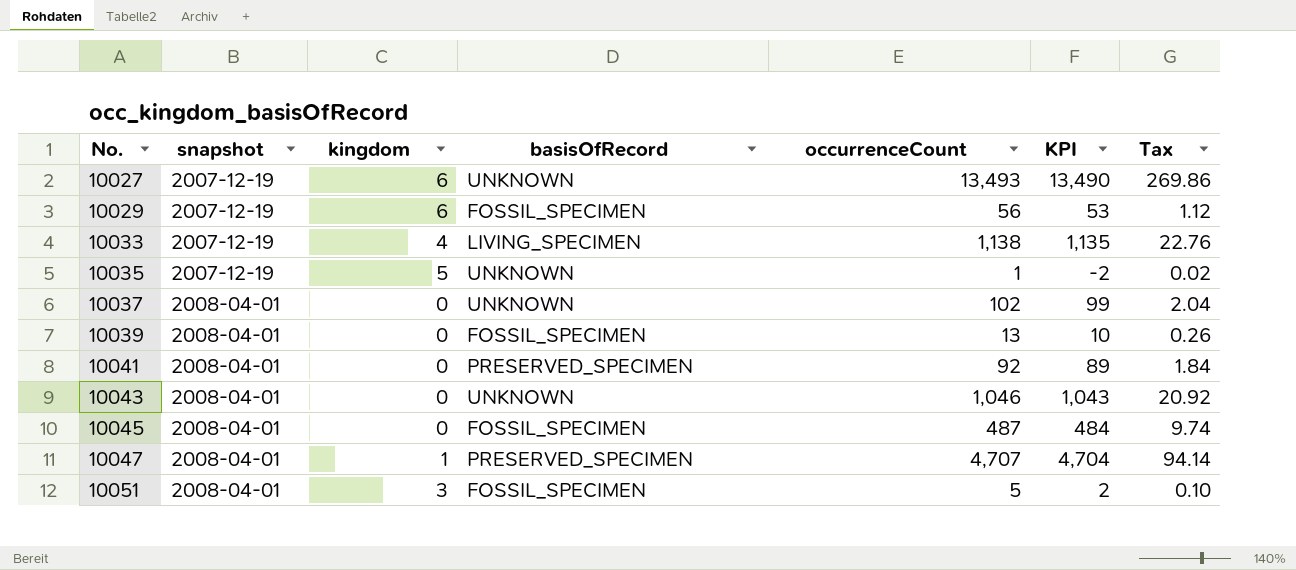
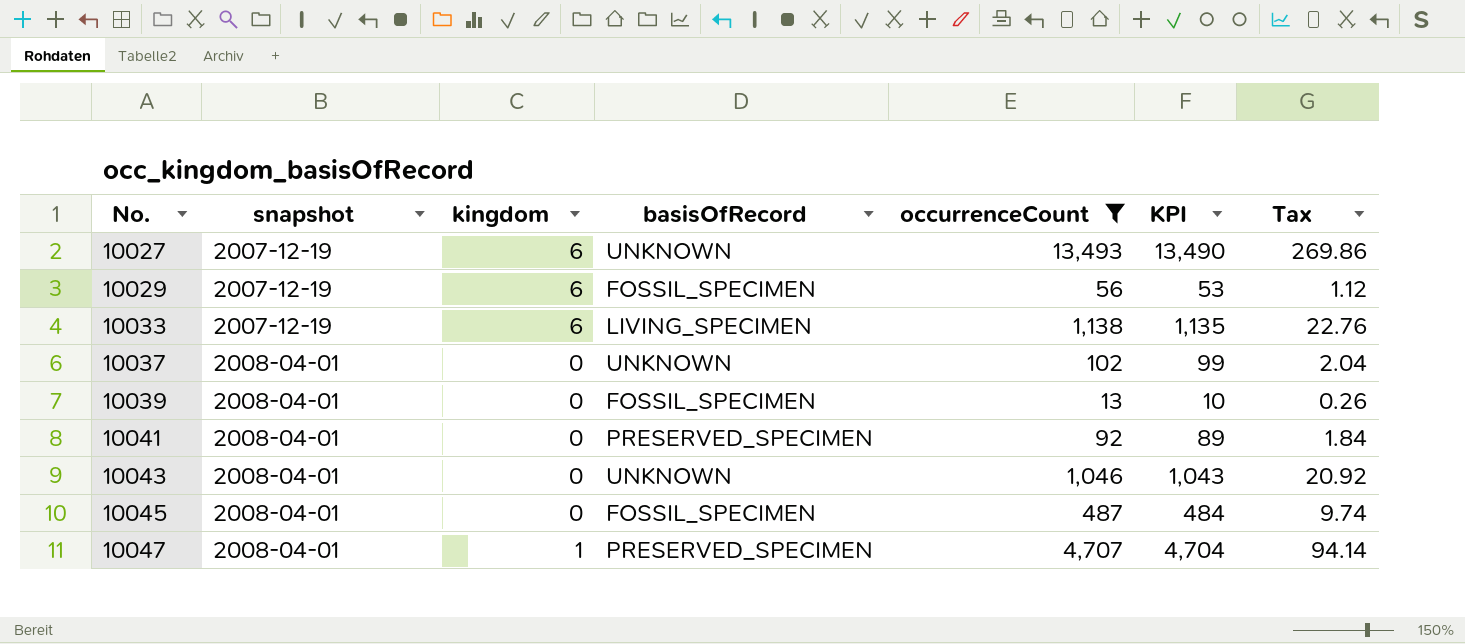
filter: none -> occurrenceCount >= 13
10033 | kingdom: 4 -> 6

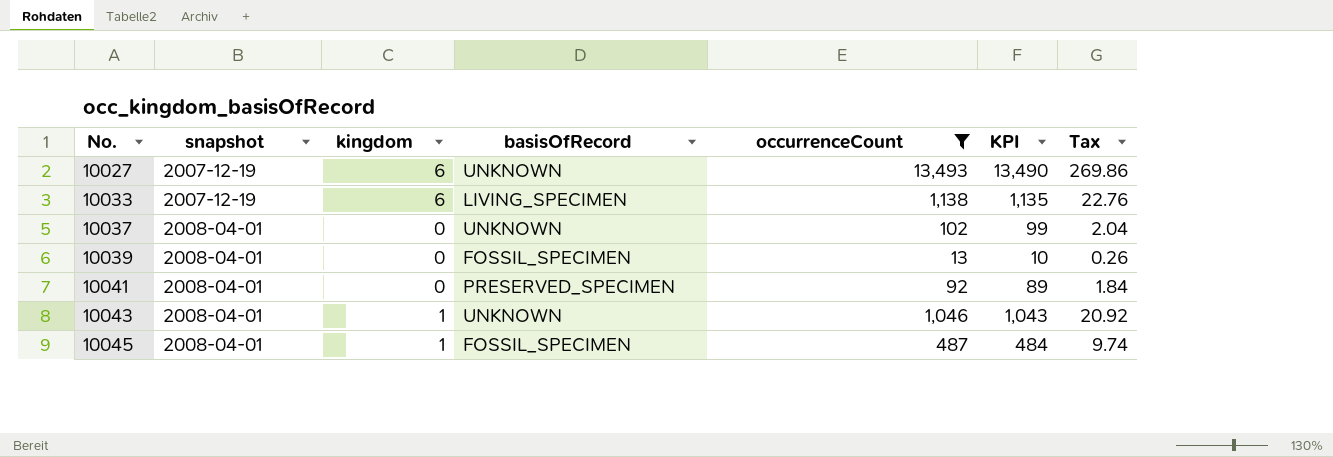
row 10029: 2007-12-19 | 6 | FOSSIL_SPECIMEN | 56 | 53 | 1.12 -> none
row 10047: 2008-04-01 | 1 | PRESERVED_SPECIMEN | 4,707 | 4,704 | 94.14 -> none
10043 | kingdom: 0 -> 1
10045 | kingdom: 0 -> 1

